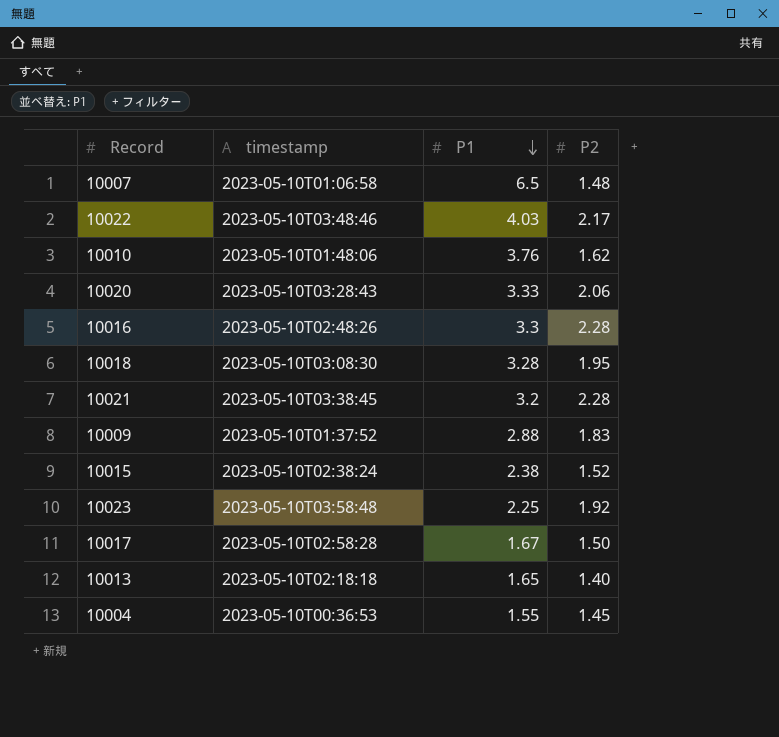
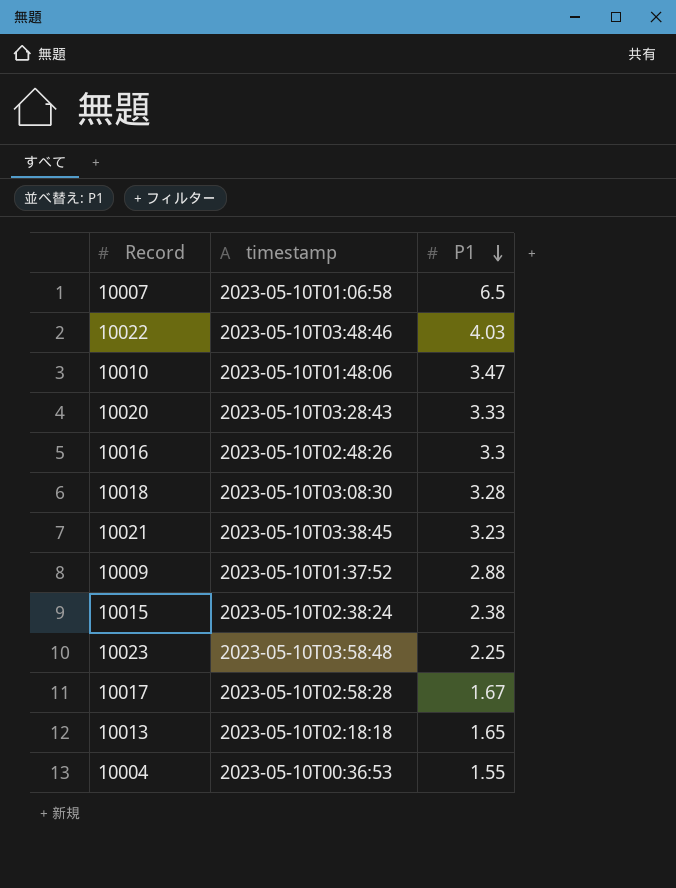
column P2 | position: 4 -> none
10010 | P1: 3.76 -> 3.47
10021 | P1: 3.2 -> 3.23

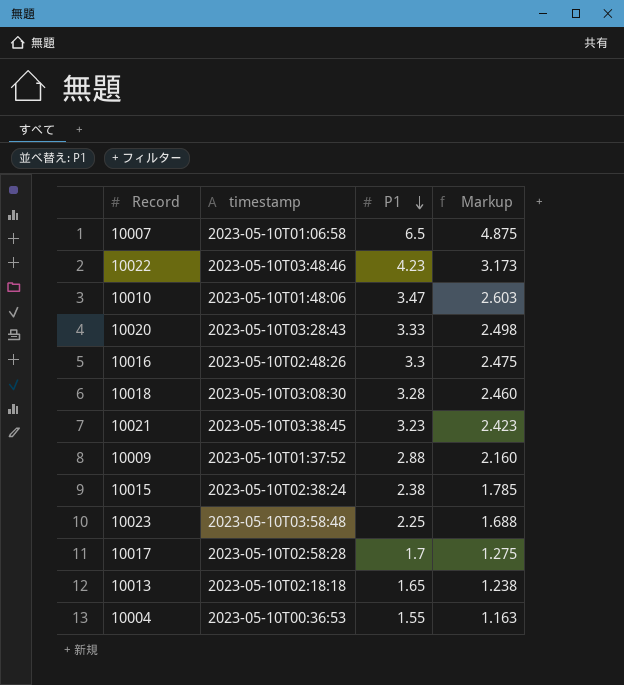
column Markup | formula: none -> [P1] * 0.75
10022 | P1: 4.03 -> 4.23
10017 | P1: 1.67 -> 1.7

